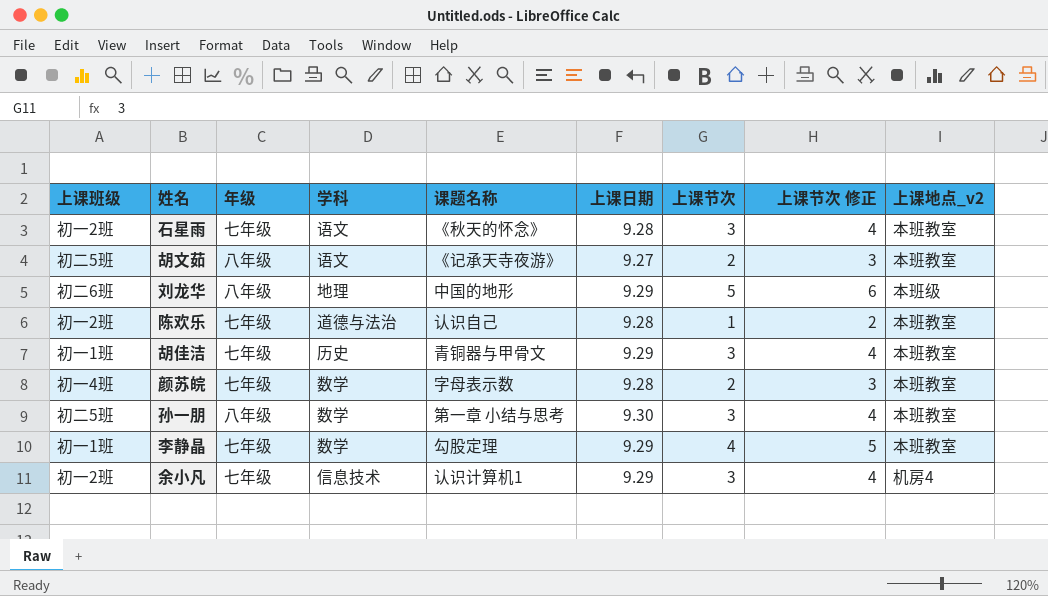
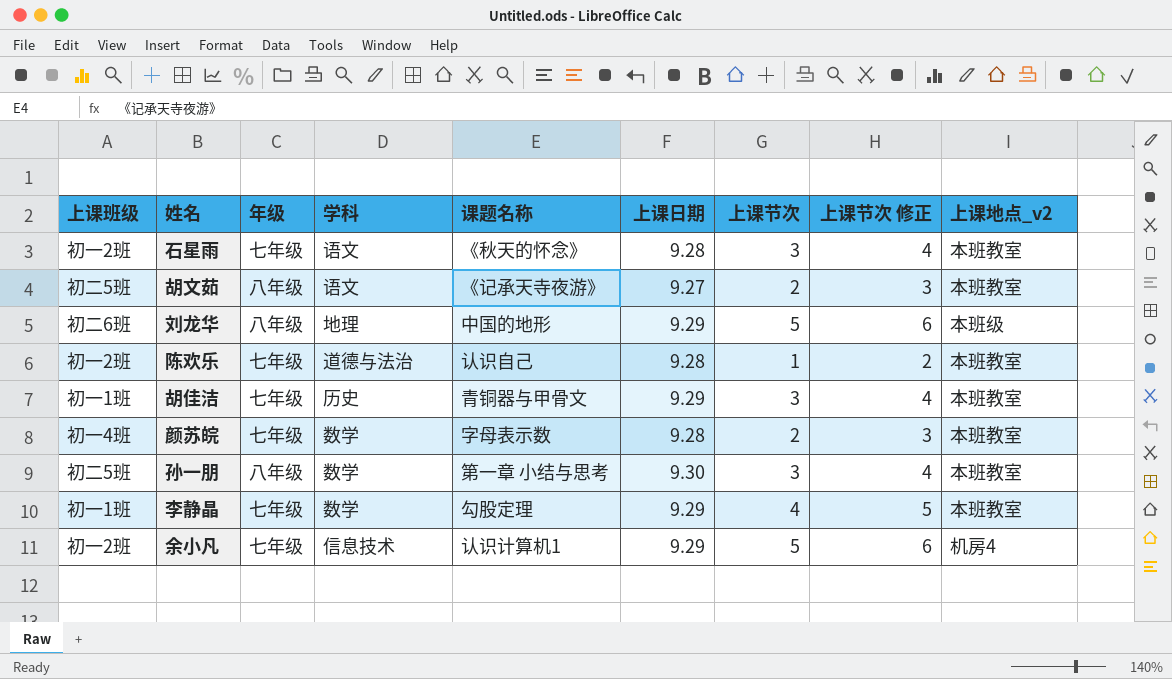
余小凡 | 上课节次: 3 -> 5
余小凡 | 上课节次 修正: 4 -> 6

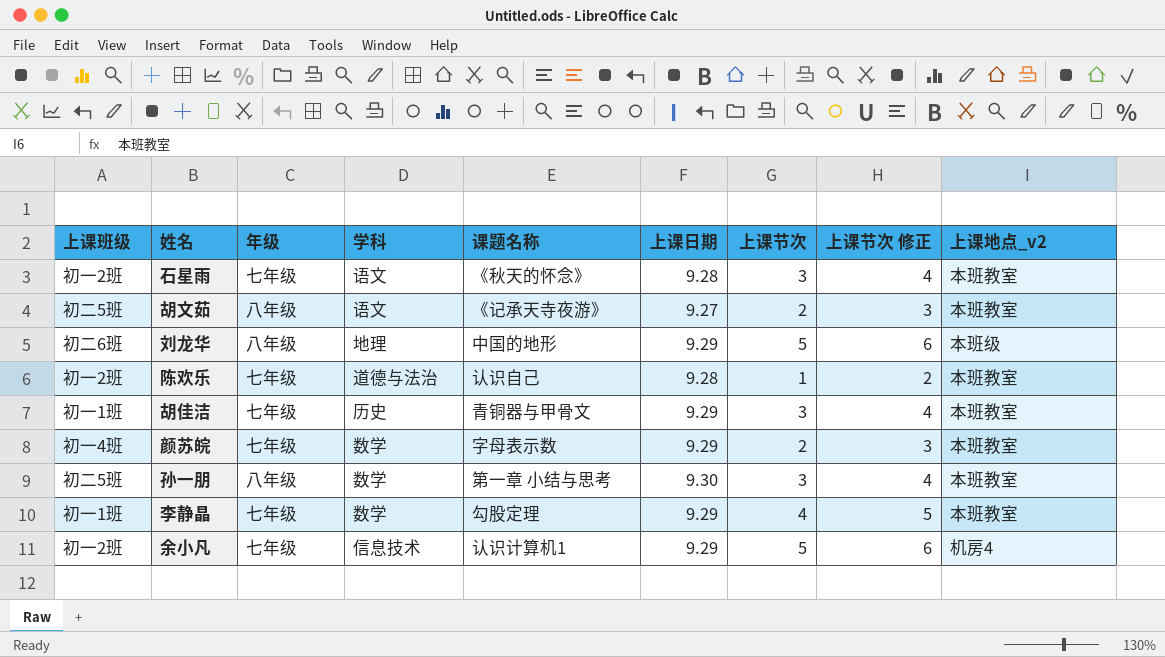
颜苏皖 | 上课日期: 9.28 -> 9.29

